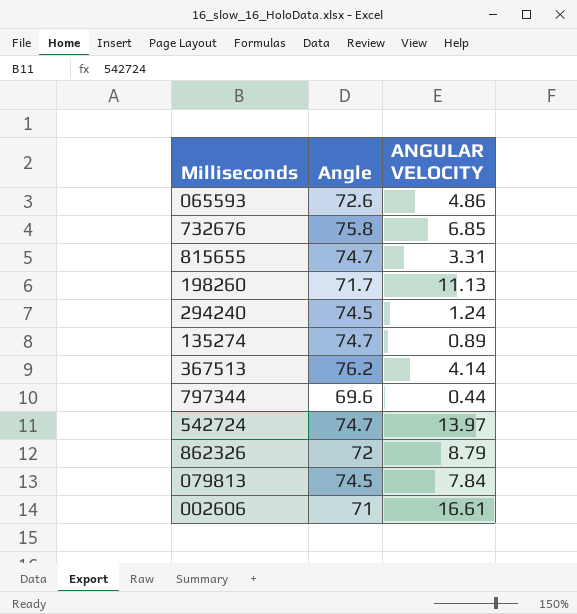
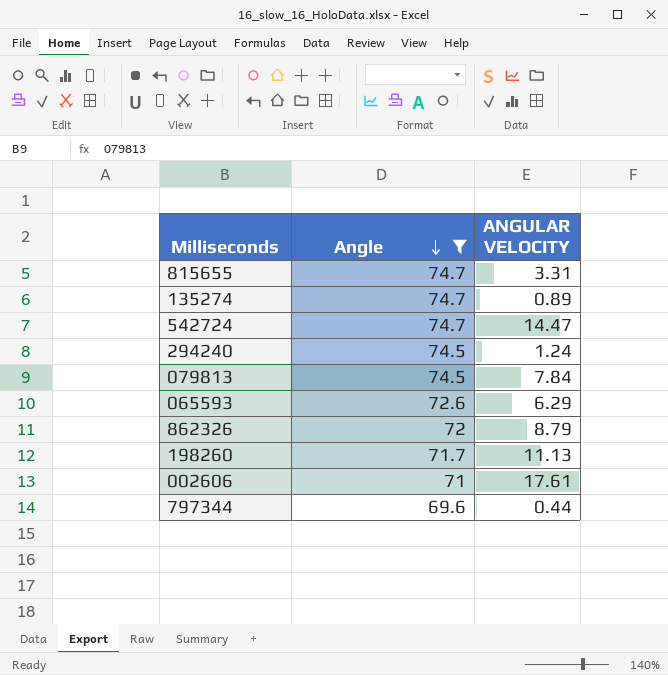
filter: none -> Angle <= 74.7
row order: none -> Angle descending
542724 | ANGULAR VELOCITY: 13.97 -> 14.47
065593 | ANGULAR VELOCITY: 4.86 -> 6.29
002606 | ANGULAR VELOCITY: 16.61 -> 17.61

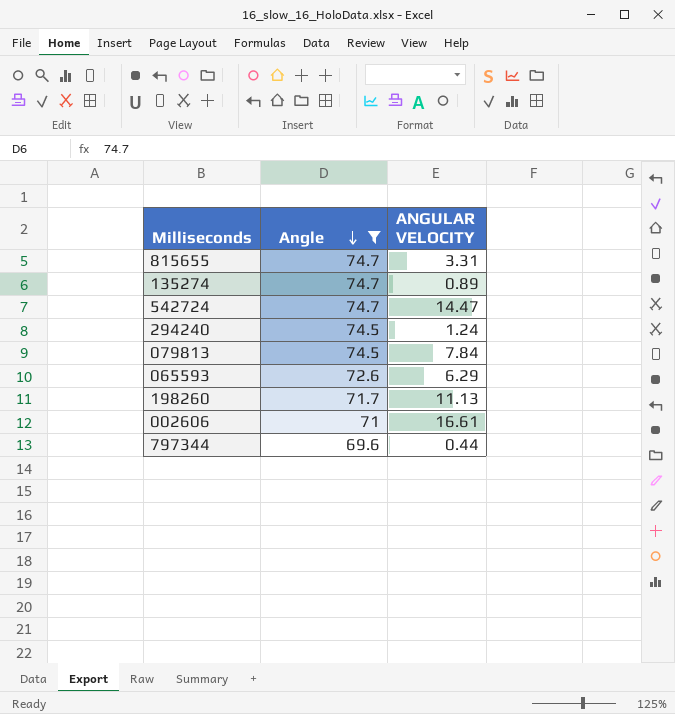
row 862326: 72 | 8.79 -> none
002606 | ANGULAR VELOCITY: 17.61 -> 16.61

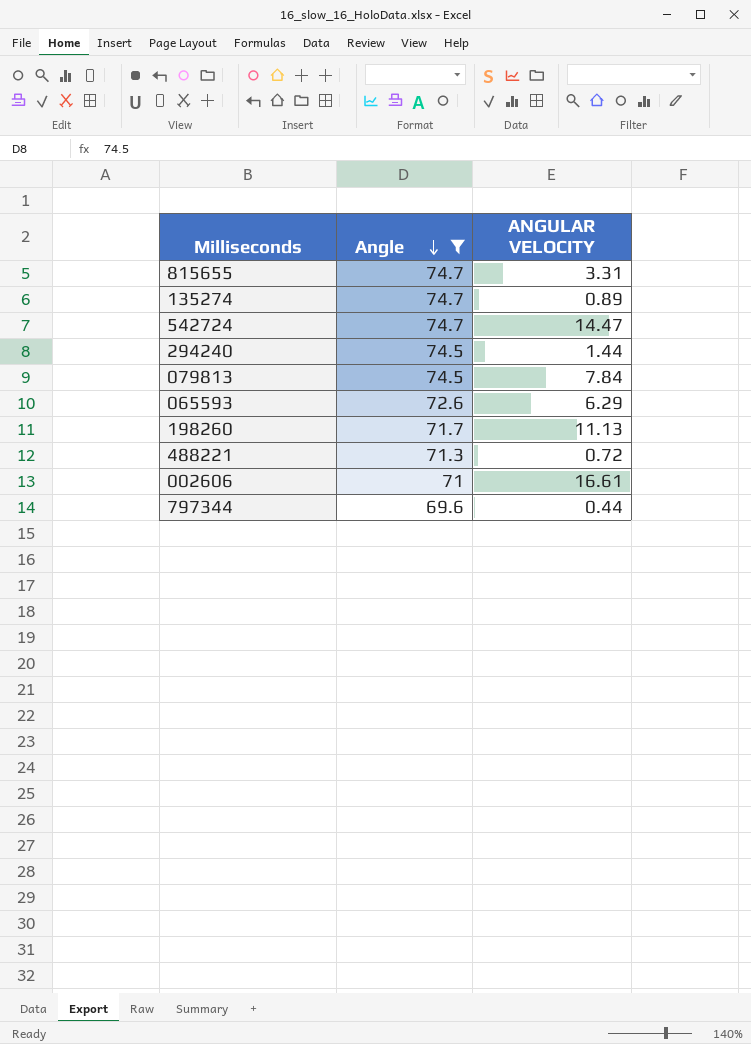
294240 | ANGULAR VELOCITY: 1.24 -> 1.44
row 488221: none -> 71.3 | 0.72

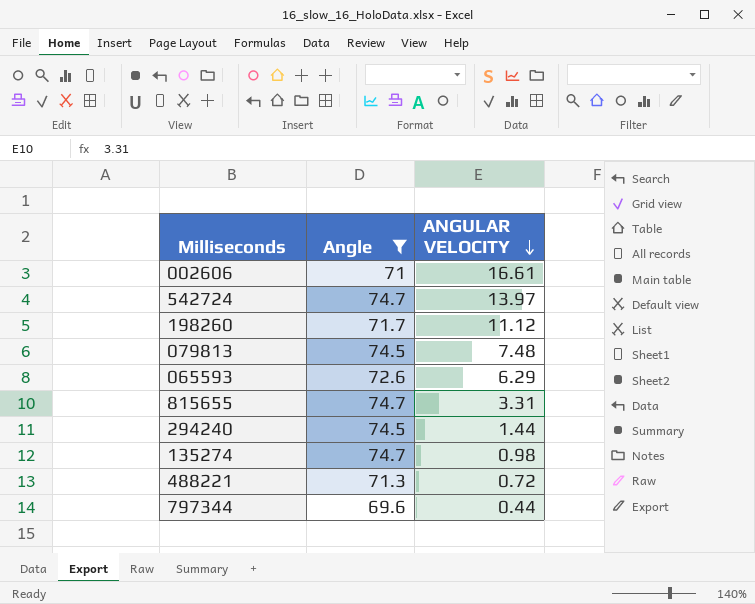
row order: Angle descending -> ANGULAR VELOCITY descending
542724 | ANGULAR VELOCITY: 14.47 -> 13.97
198260 | ANGULAR VELOCITY: 11.13 -> 11.12
079813 | ANGULAR VELOCITY: 7.84 -> 7.48
135274 | ANGULAR VELOCITY: 0.89 -> 0.98

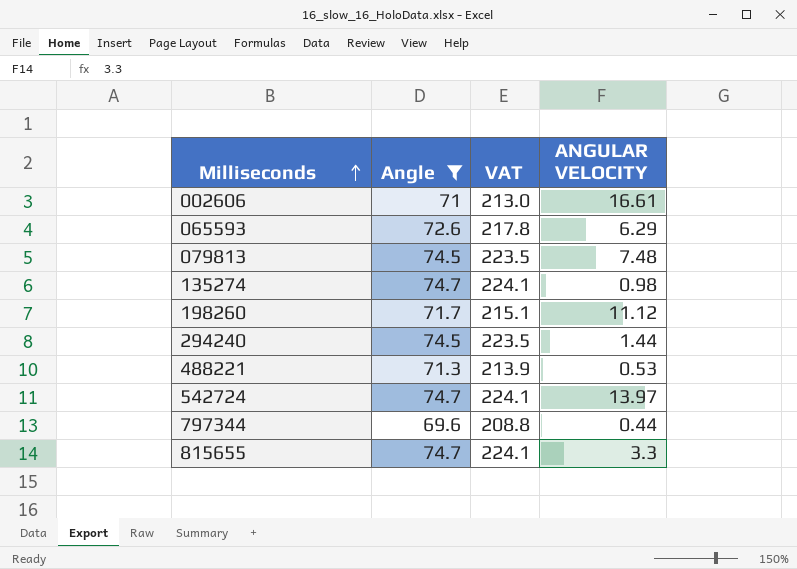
row order: ANGULAR VELOCITY descending -> Milliseconds ascending
column VAT | formula: none -> [Angle] * 3
488221 | ANGULAR VELOCITY: 0.72 -> 0.53
815655 | ANGULAR VELOCITY: 3.31 -> 3.3

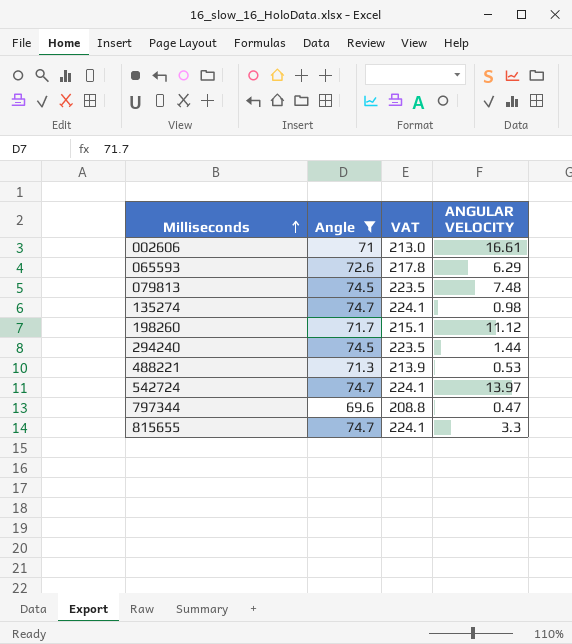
797344 | ANGULAR VELOCITY: 0.44 -> 0.47

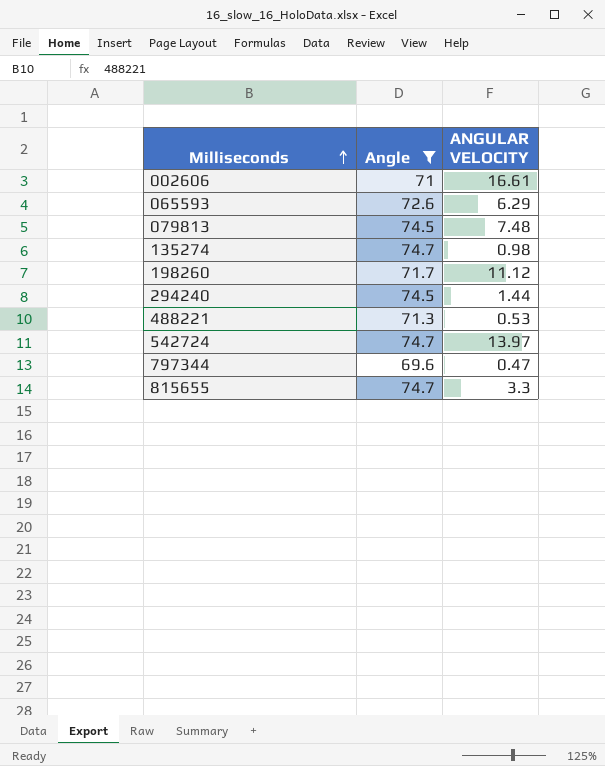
column VAT | formula: [Angle] * 3 -> none

